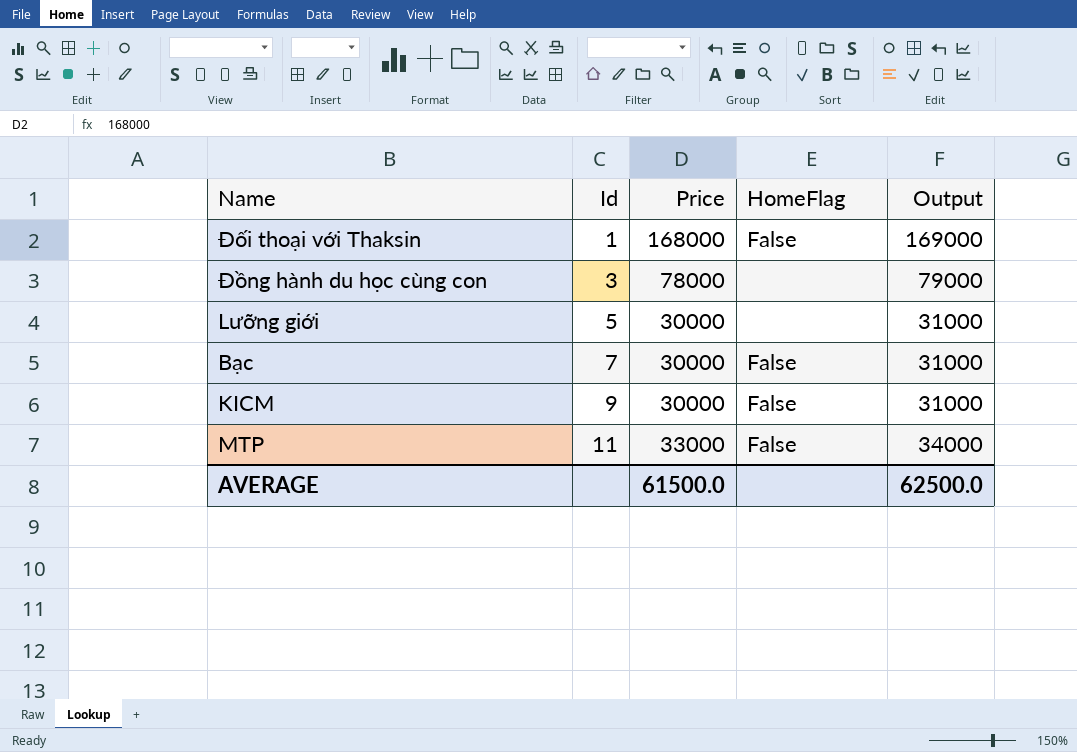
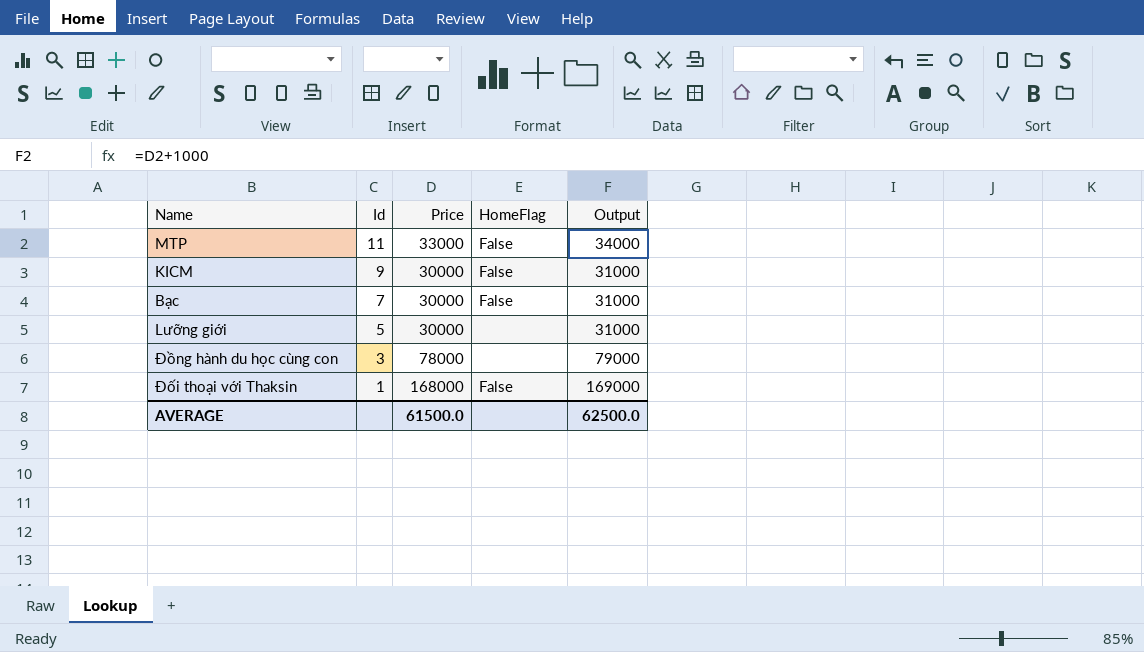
row order: Id ascending -> Id descending

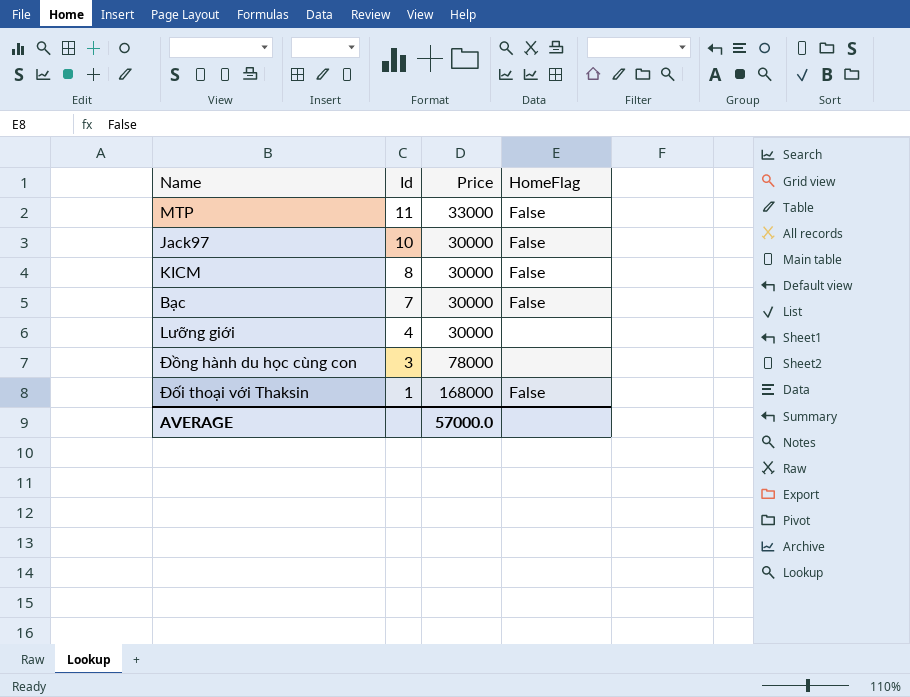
column Output | formula: [Price] + 1000 -> none
row Jack97: none -> 10 | 30000 | False
KICM | Id: 9 -> 8
Lưỡng giới | Id: 5 -> 4
AVERAGE | Price: 61500.0 -> 57000.0

